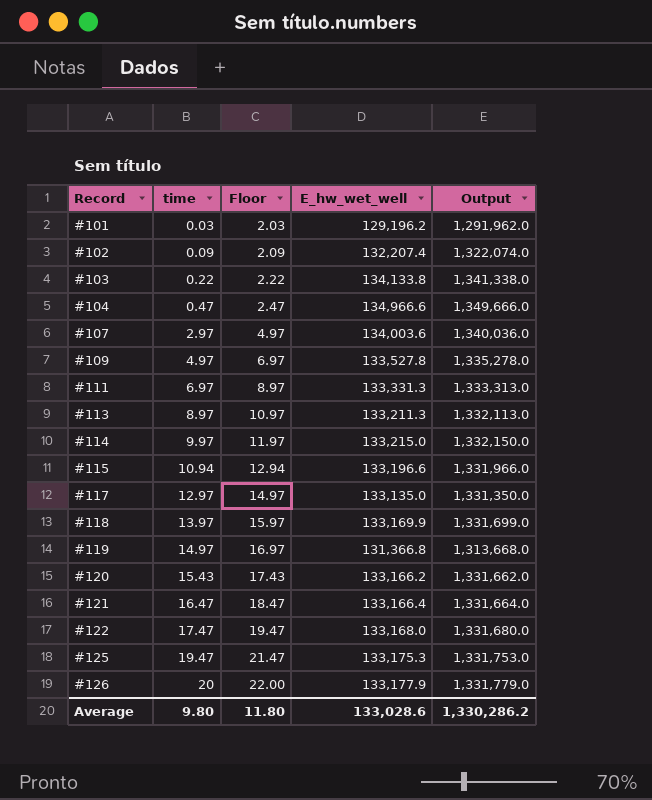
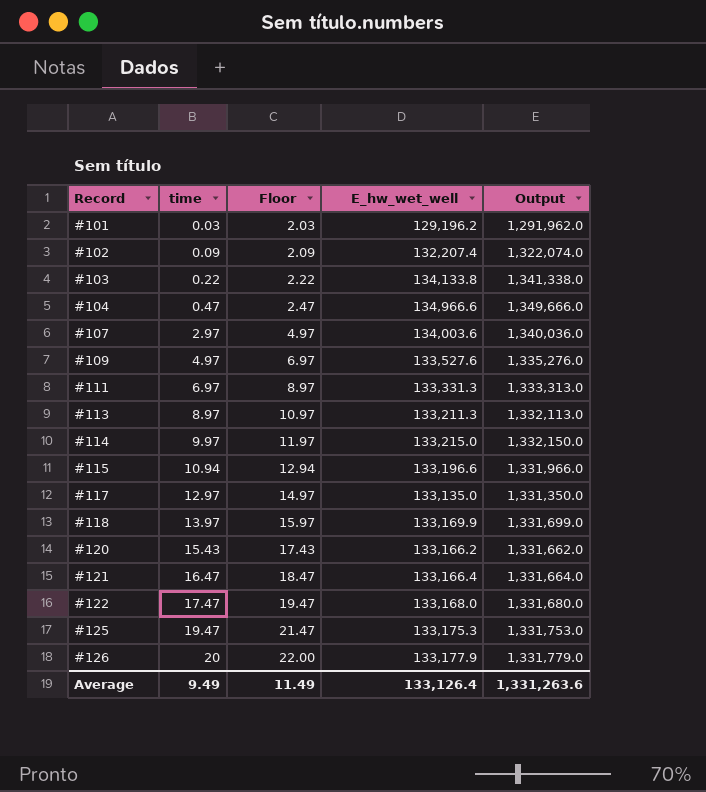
row #119: 14.97 | 16.97 | 131,366.8 | 1,313,668.0 -> none
#109 | E_hw_wet_well: 133,527.8 -> 133,527.6
#109 | Output: 1,335,278.0 -> 1,335,276.0
Average | time: 9.80 -> 9.49
Average | Floor: 11.80 -> 11.49
Average | E_hw_wet_well: 133,028.6 -> 133,126.4
Average | Output: 1,330,286.2 -> 1,331,263.6

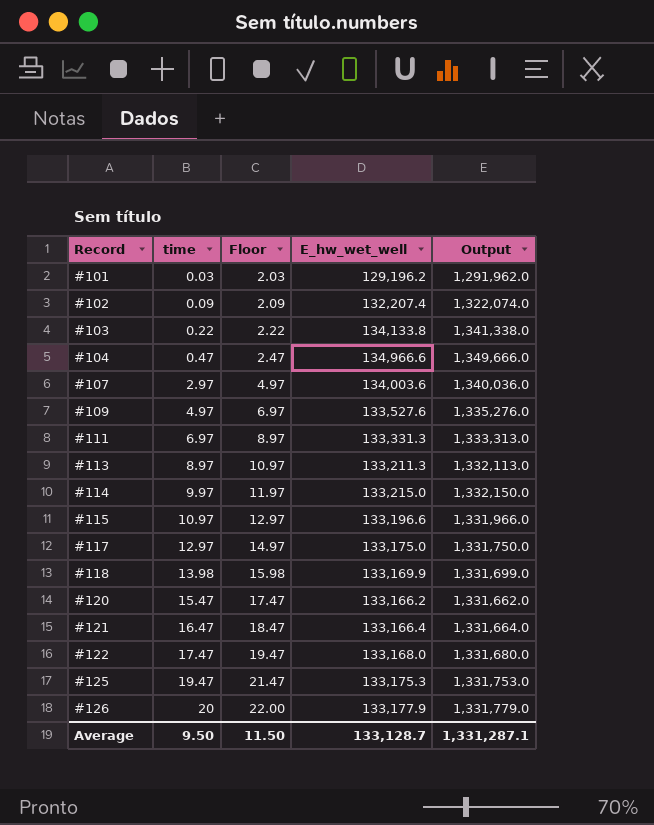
#115 | time: 10.94 -> 10.97
#115 | Floor: 12.94 -> 12.97
#117 | E_hw_wet_well: 133,135.0 -> 133,175.0
#117 | Output: 1,331,350.0 -> 1,331,750.0
#118 | time: 13.97 -> 13.98
#118 | Floor: 15.97 -> 15.98
#120 | time: 15.43 -> 15.47
#120 | Floor: 17.43 -> 17.47
Average | time: 9.49 -> 9.50
Average | Floor: 11.49 -> 11.50
Average | E_hw_wet_well: 133,126.4 -> 133,128.7
Average | Output: 1,331,263.6 -> 1,331,287.1

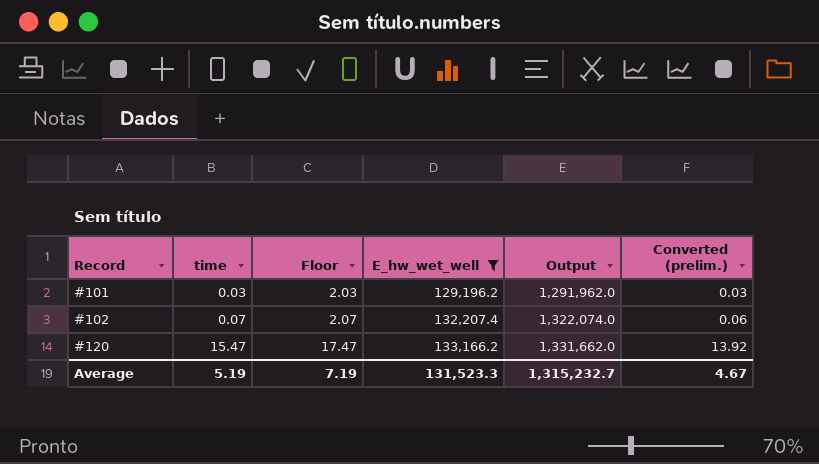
filter: none -> E_hw_wet_well <= 133,166.2
column Converted (prelim.) | formula: none -> [time] * 0.9
#102 | time: 0.09 -> 0.07
#102 | Floor: 2.09 -> 2.07
Average | time: 9.50 -> 5.19
Average | Floor: 11.50 -> 7.19
Average | E_hw_wet_well: 133,128.7 -> 131,523.3
Average | Output: 1,331,287.1 -> 1,315,232.7

